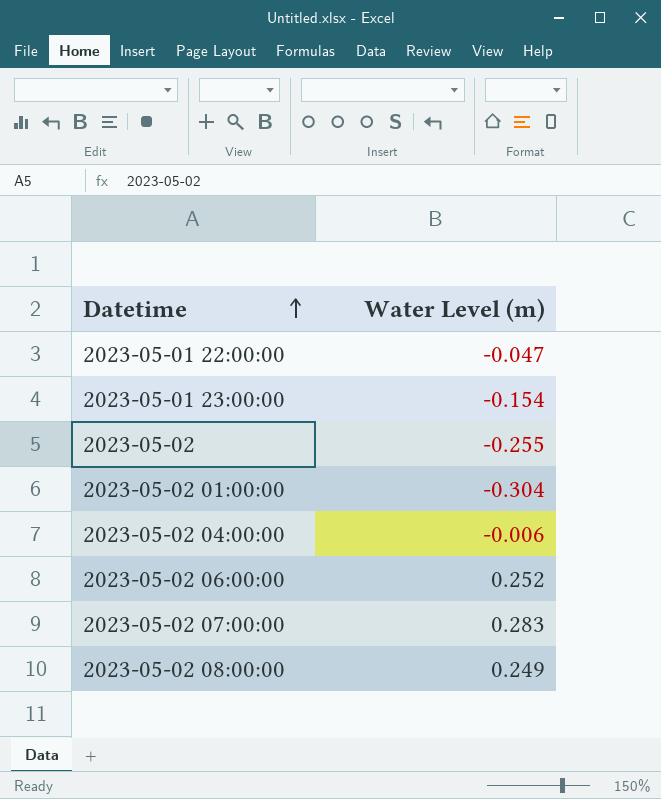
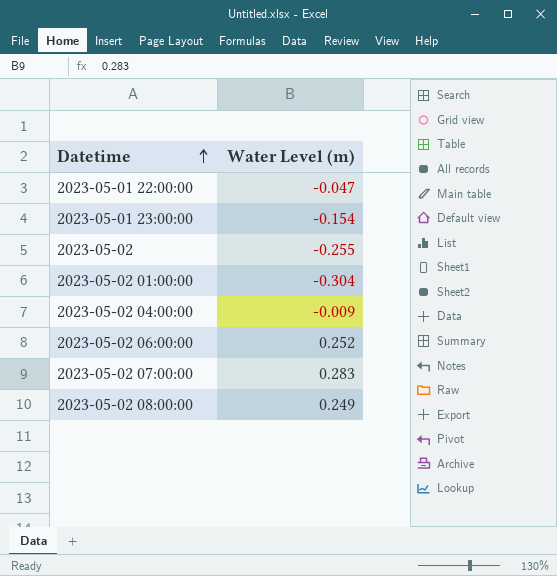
2023-05-02 04:00:00 | Water Level (m): -0.006 -> -0.009

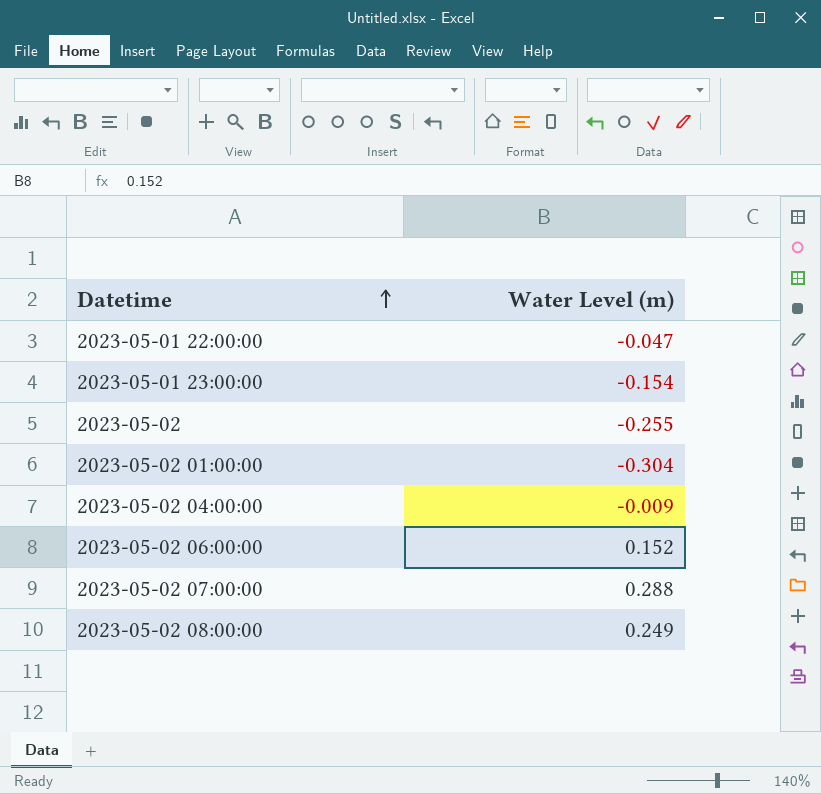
2023-05-02 06:00:00 | Water Level (m): 0.252 -> 0.152
2023-05-02 07:00:00 | Water Level (m): 0.283 -> 0.288

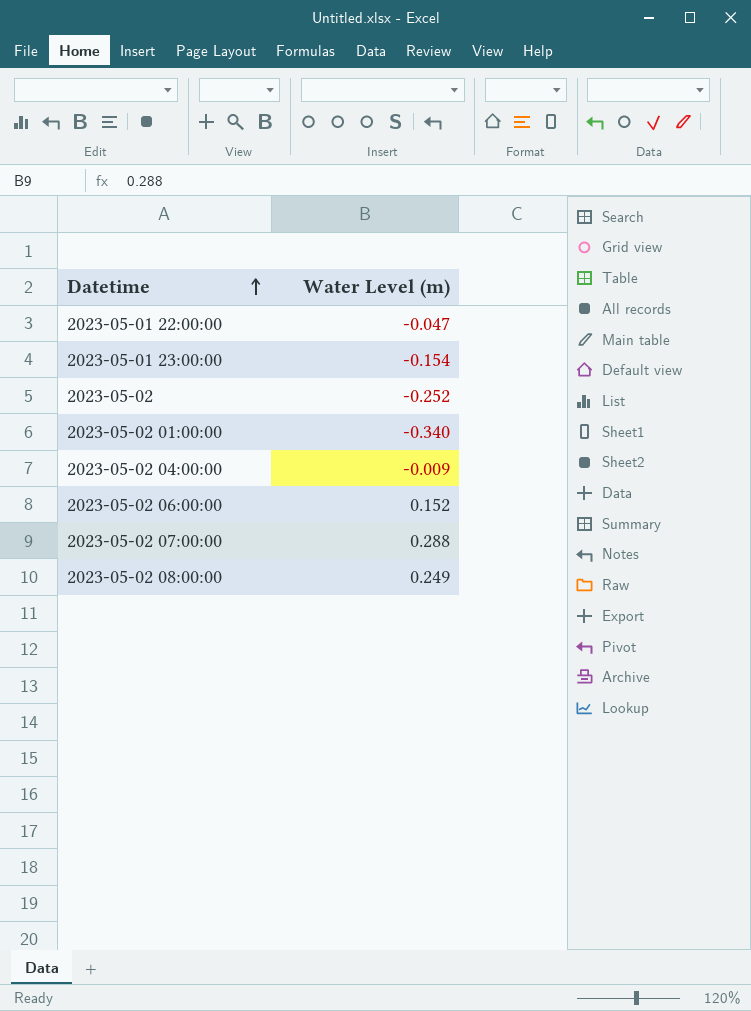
2023-05-02 | Water Level (m): -0.255 -> -0.252
2023-05-02 01:00:00 | Water Level (m): -0.304 -> -0.340

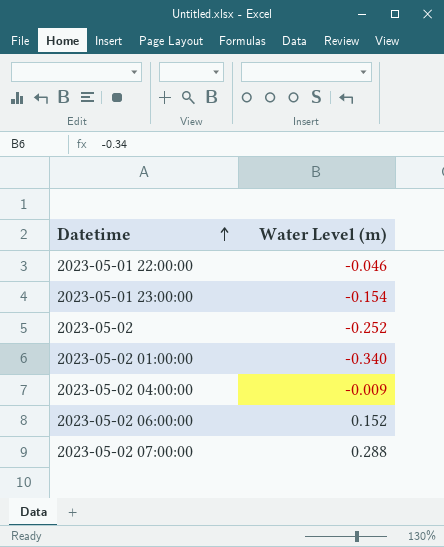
row 2023-05-02 08:00:00: 0.249 -> none
2023-05-01 22:00:00 | Water Level (m): -0.047 -> -0.046

